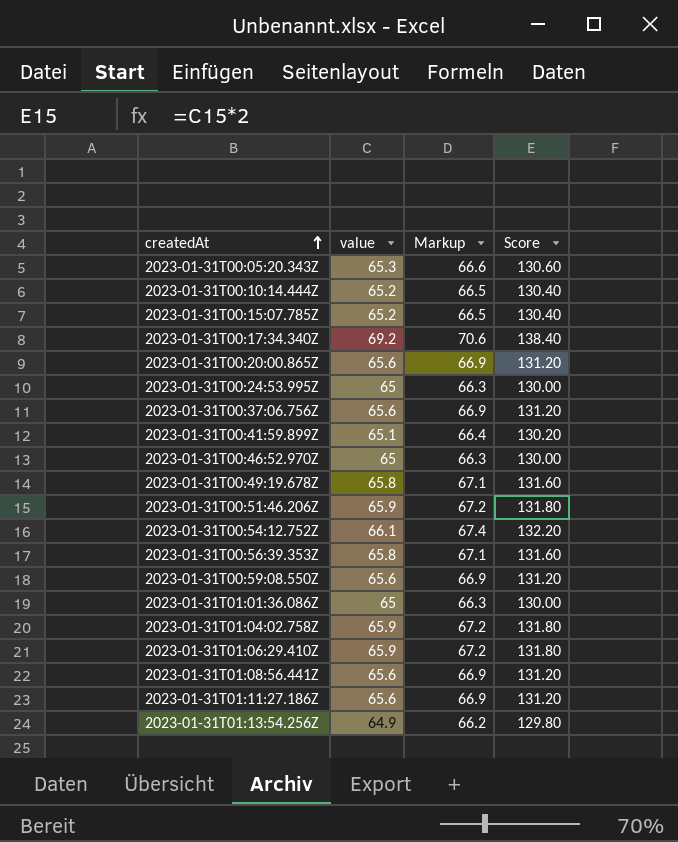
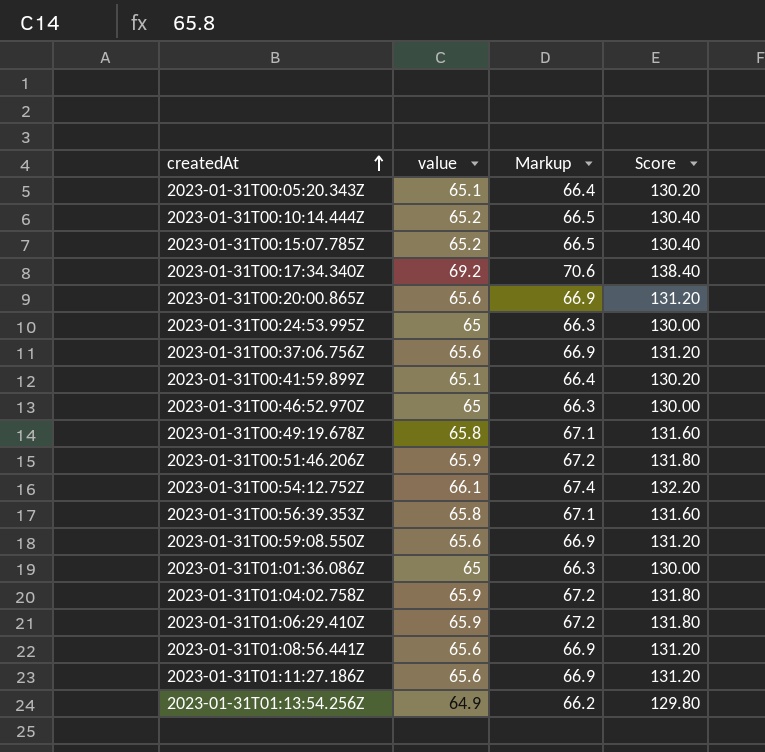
2023-01-31T00:05:20.343Z | value: 65.3 -> 65.1
2023-01-31T00:05:20.343Z | Markup: 66.6 -> 66.4
2023-01-31T00:05:20.343Z | Score: 130.60 -> 130.20

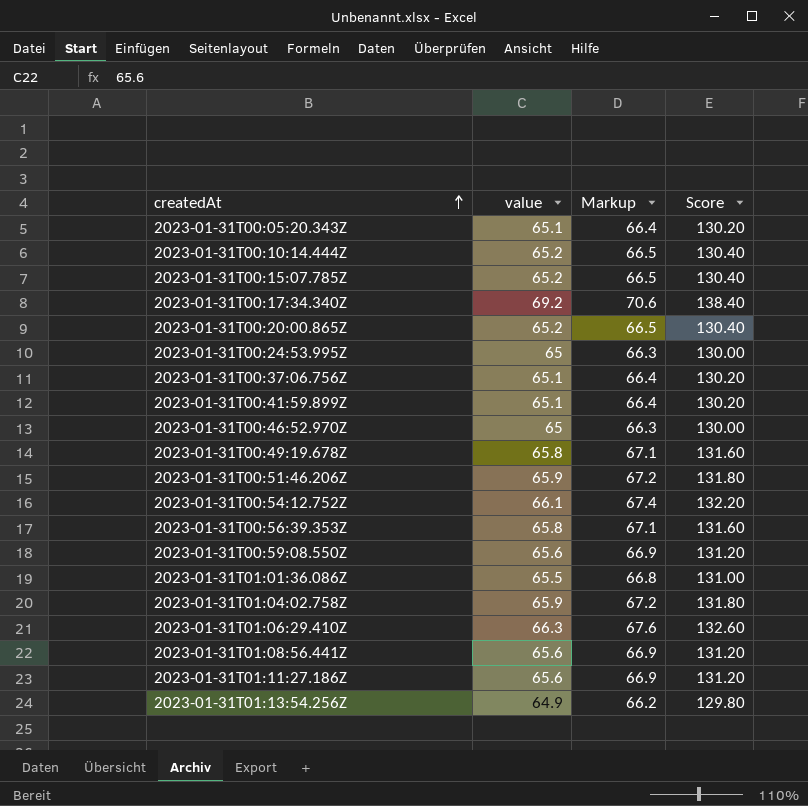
2023-01-31T00:20:00.865Z | value: 65.6 -> 65.2
2023-01-31T00:20:00.865Z | Markup: 66.9 -> 66.5
2023-01-31T00:20:00.865Z | Score: 131.20 -> 130.40
2023-01-31T00:37:06.756Z | value: 65.6 -> 65.1
2023-01-31T00:37:06.756Z | Markup: 66.9 -> 66.4
2023-01-31T00:37:06.756Z | Score: 131.20 -> 130.20
2023-01-31T01:01:36.086Z | value: 65 -> 65.5
2023-01-31T01:01:36.086Z | Markup: 66.3 -> 66.8
2023-01-31T01:01:36.086Z | Score: 130.00 -> 131.00
2023-01-31T01:06:29.410Z | value: 65.9 -> 66.3
2023-01-31T01:06:29.410Z | Markup: 67.2 -> 67.6
2023-01-31T01:06:29.410Z | Score: 131.80 -> 132.60

